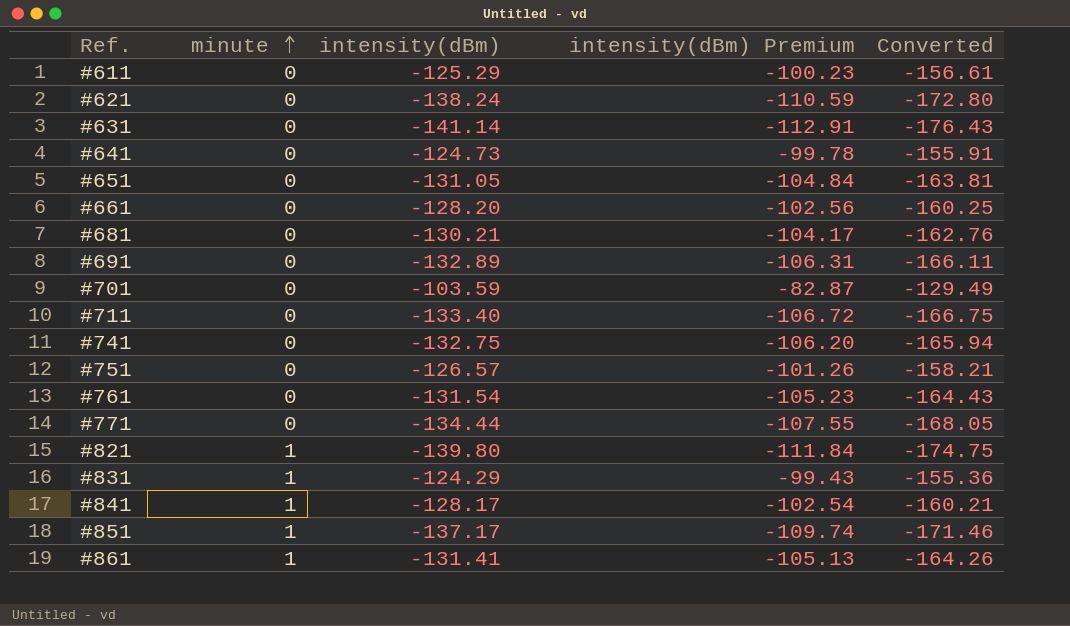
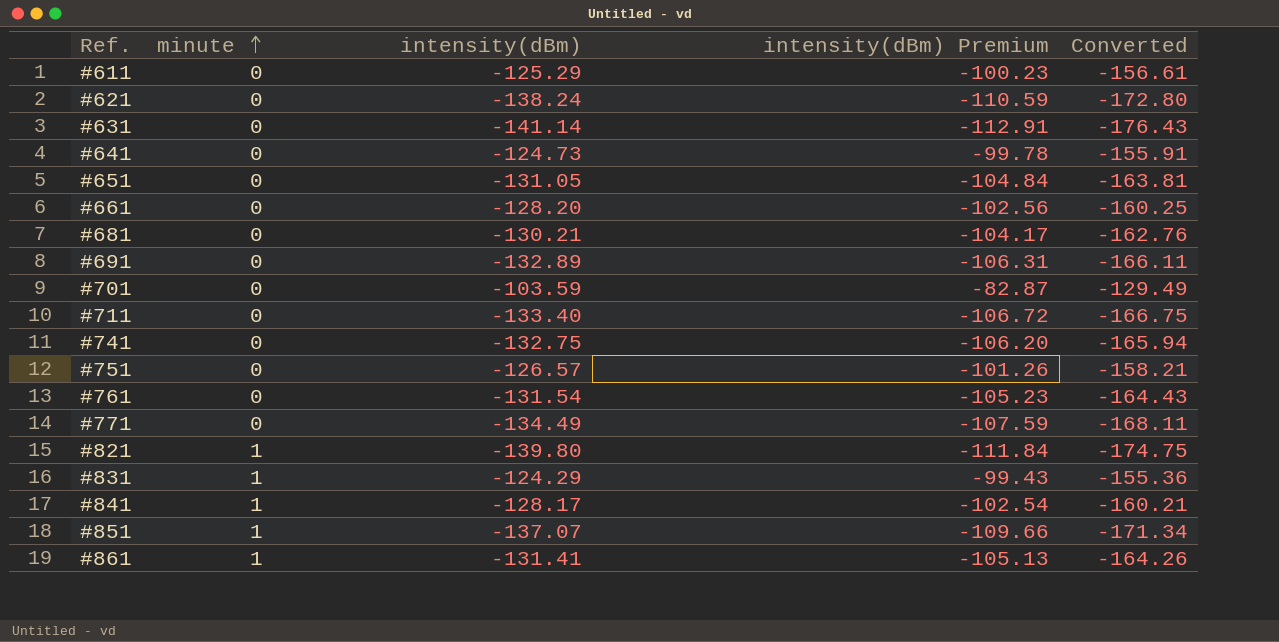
#771 | intensity(dBm): -134.44 -> -134.49
#771 | intensity(dBm) Premium: -107.55 -> -107.59
#771 | Converted: -168.05 -> -168.11
#851 | intensity(dBm): -137.17 -> -137.07
#851 | intensity(dBm) Premium: -109.74 -> -109.66
#851 | Converted: -171.46 -> -171.34

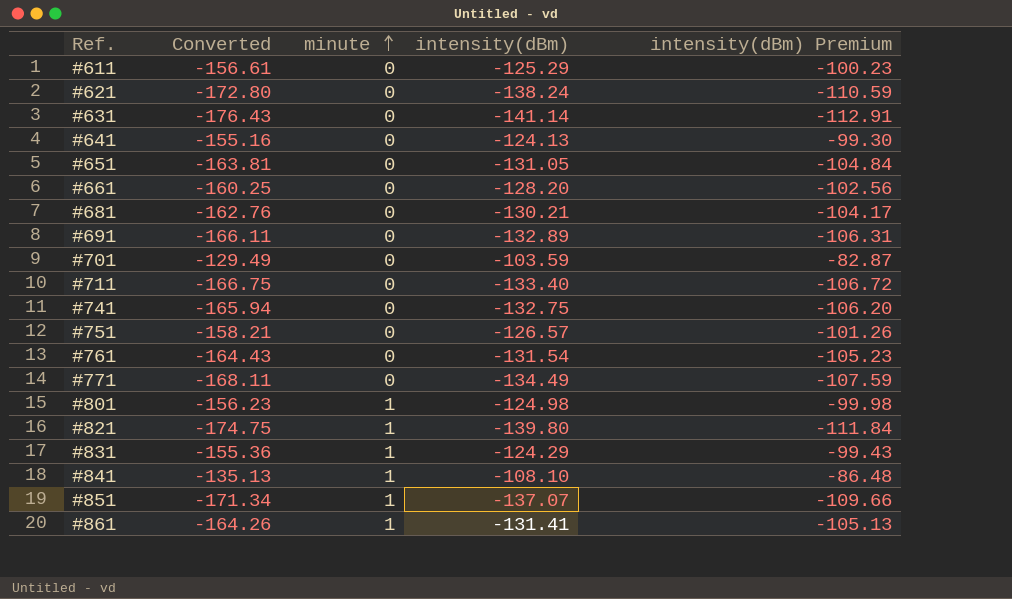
column Converted | position: 5 -> 2
#641 | Converted: -155.91 -> -155.16
#641 | intensity(dBm): -124.73 -> -124.13
#641 | intensity(dBm) Premium: -99.78 -> -99.30
row #801: none -> -156.23 | 1 | -124.98 | -99.98
#841 | Converted: -160.21 -> -135.13
#841 | intensity(dBm): -128.17 -> -108.10
#841 | intensity(dBm) Premium: -102.54 -> -86.48

